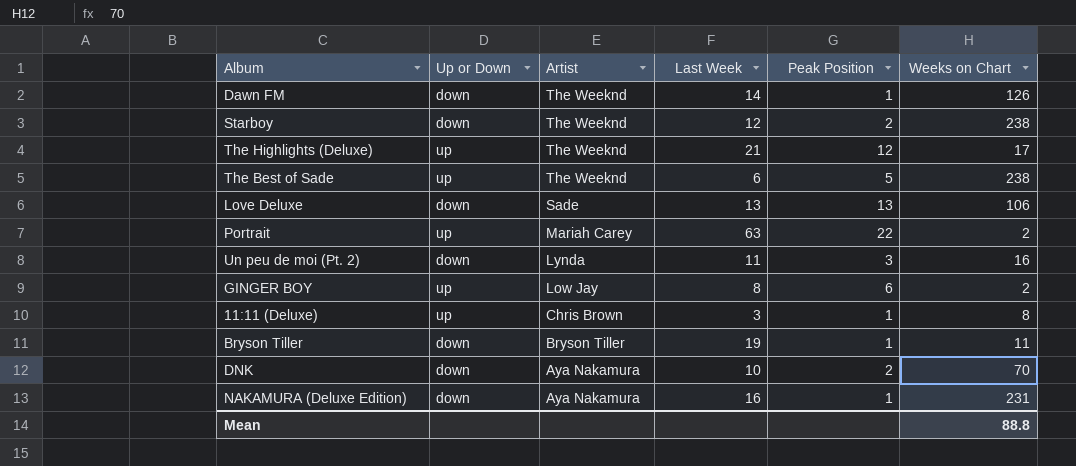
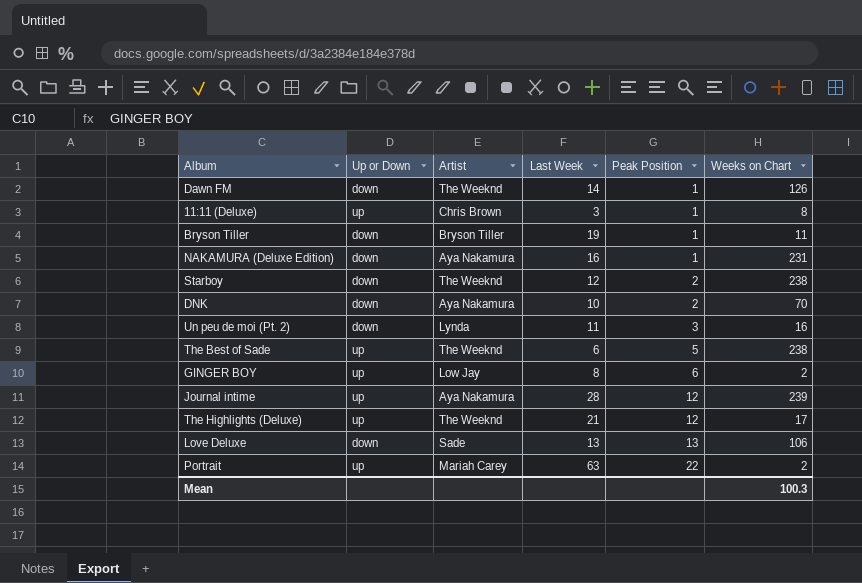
row order: Artist descending -> Peak Position ascending
row Journal intime: none -> up | Aya Nakamura | 28 | 12 | 239
Mean | Weeks on Chart: 88.8 -> 100.3

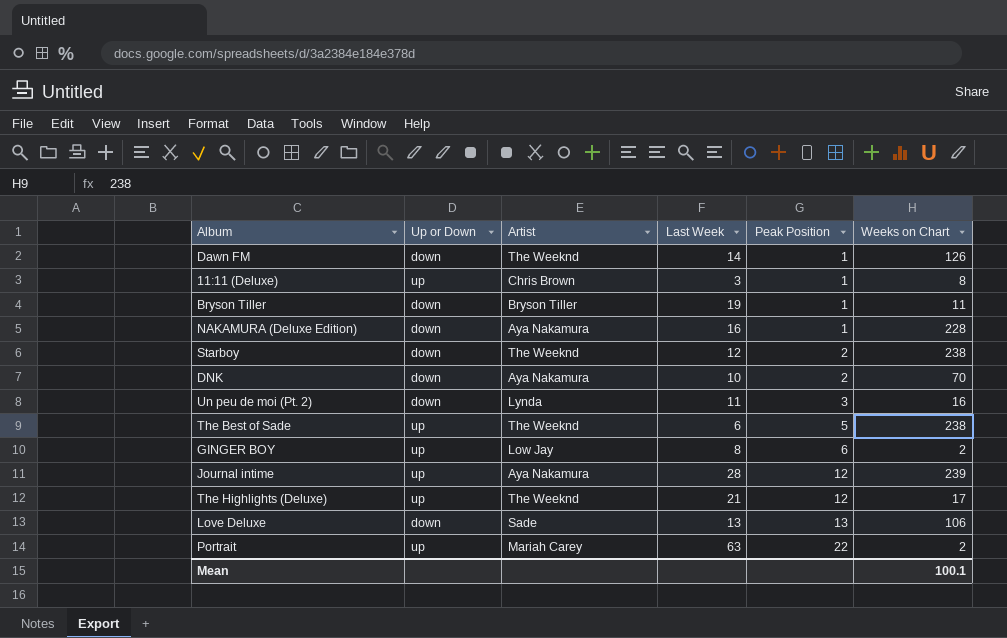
NAKAMURA (Deluxe Edition) | Weeks on Chart: 231 -> 228
Mean | Weeks on Chart: 100.3 -> 100.1

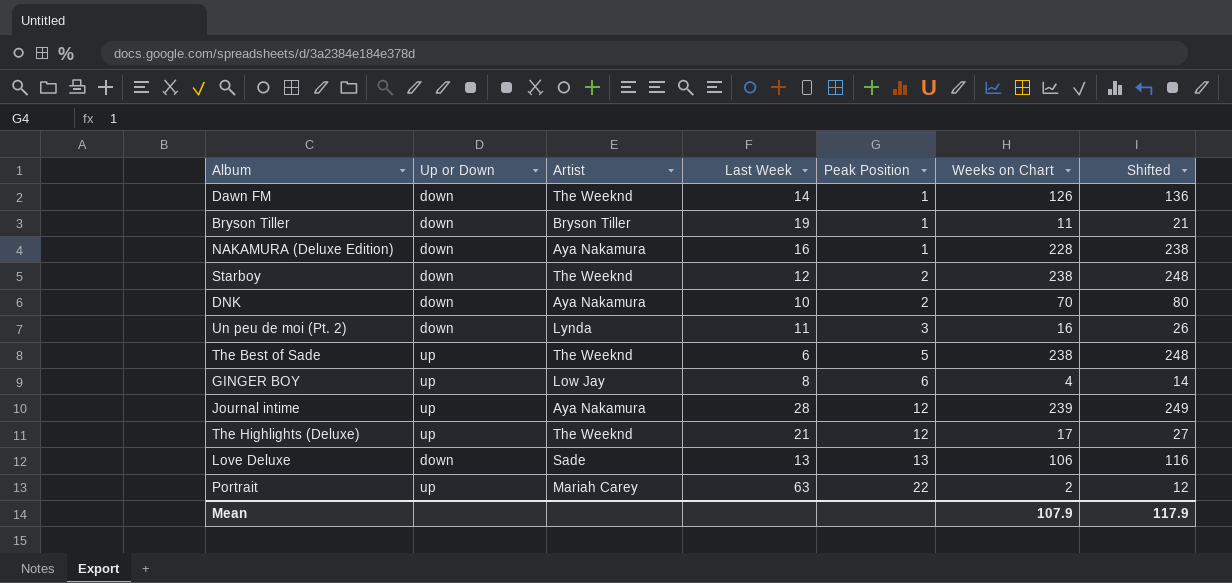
column Shifted | formula: none -> [Weeks on Chart] + 10
row 11:11 (Deluxe): up | Chris Brown | 3 | 1 | 8 -> none
GINGER BOY | Weeks on Chart: 2 -> 4
Mean | Weeks on Chart: 100.1 -> 107.9

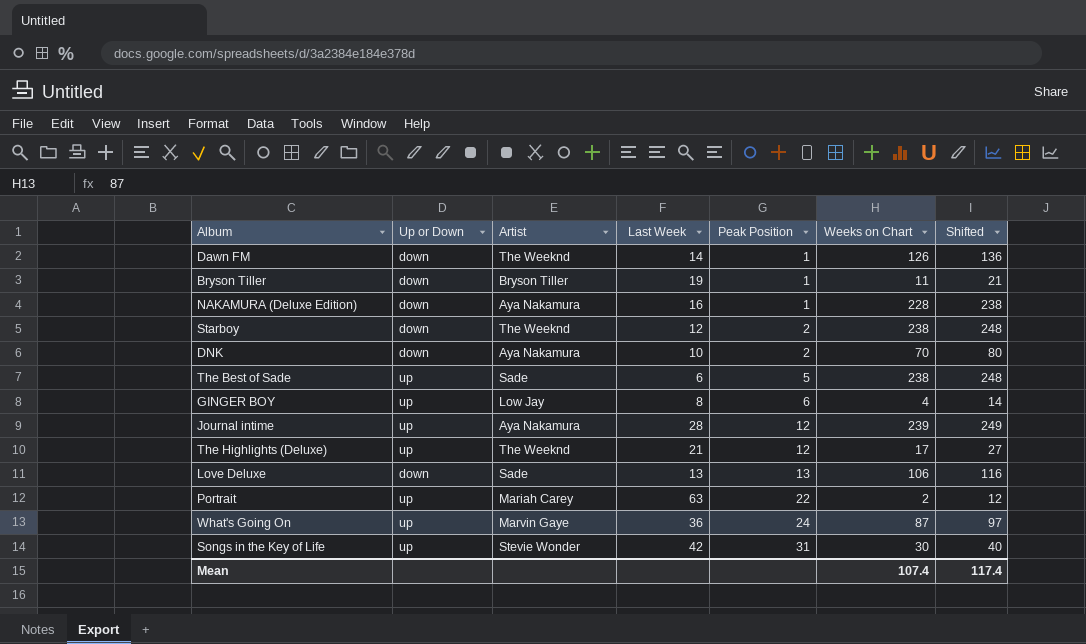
row Un peu de moi (Pt. 2): down | Lynda | 11 | 3 | 16 | 26 -> none
The Best of Sade | Artist: The Weeknd -> Sade
row What's Going On: none -> up | Marvin Gaye | 36 | 24 | 87 | 97
row Songs in the Key of Life: none -> up | Stevie Wonder | 42 | 31 | 30 | 40
Mean | Weeks on Chart: 107.9 -> 107.4
Mean | Shifted: 117.9 -> 117.4

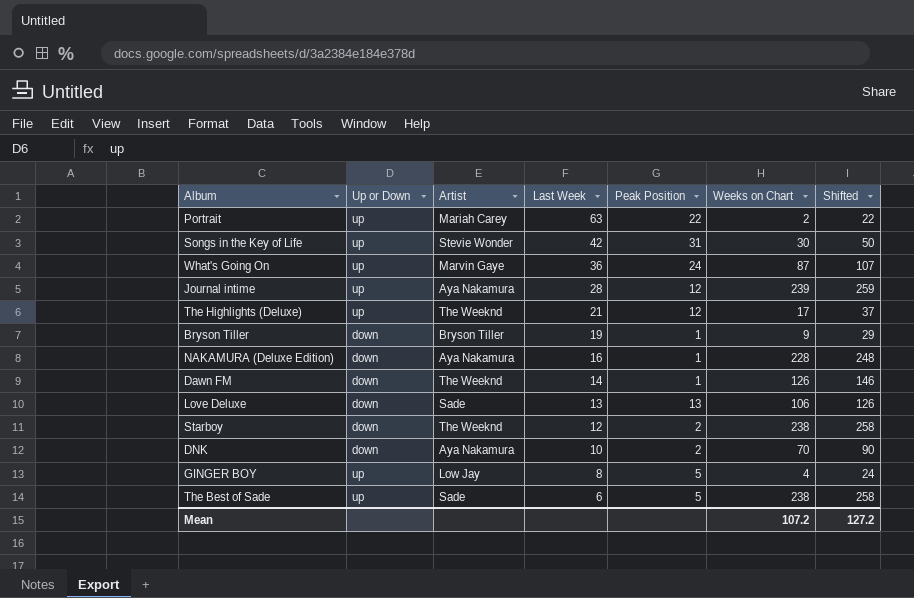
row order: Peak Position ascending -> Last Week descending
column Shifted | formula: [Weeks on Chart] + 10 -> [Weeks on Chart] + 20
Bryson Tiller | Weeks on Chart: 11 -> 9
GINGER BOY | Peak Position: 6 -> 5
Mean | Weeks on Chart: 107.4 -> 107.2
Mean | Shifted: 117.4 -> 127.2

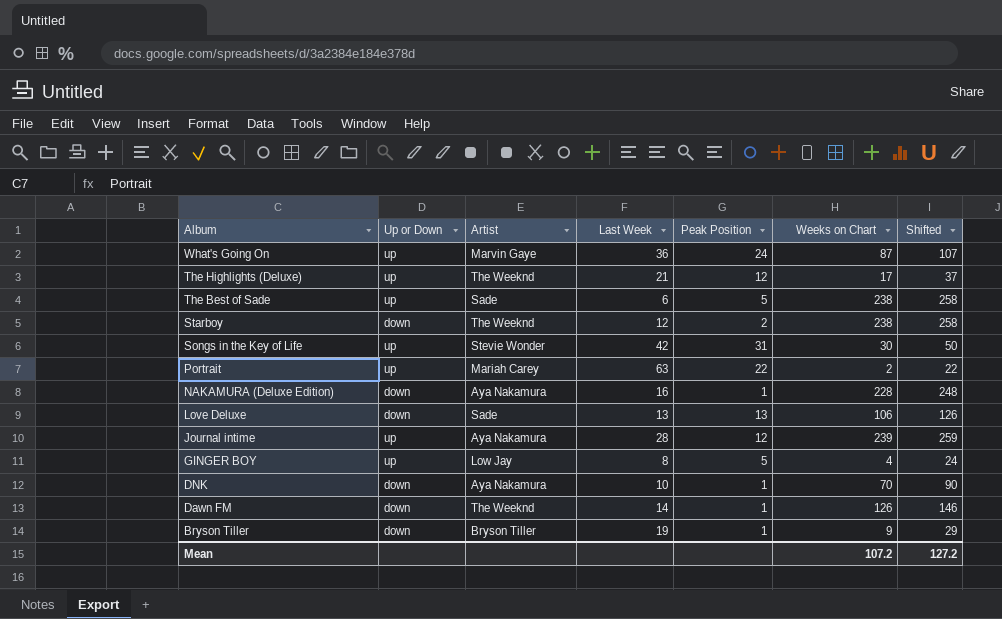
row order: Last Week descending -> Album descending
DNK | Peak Position: 2 -> 1

